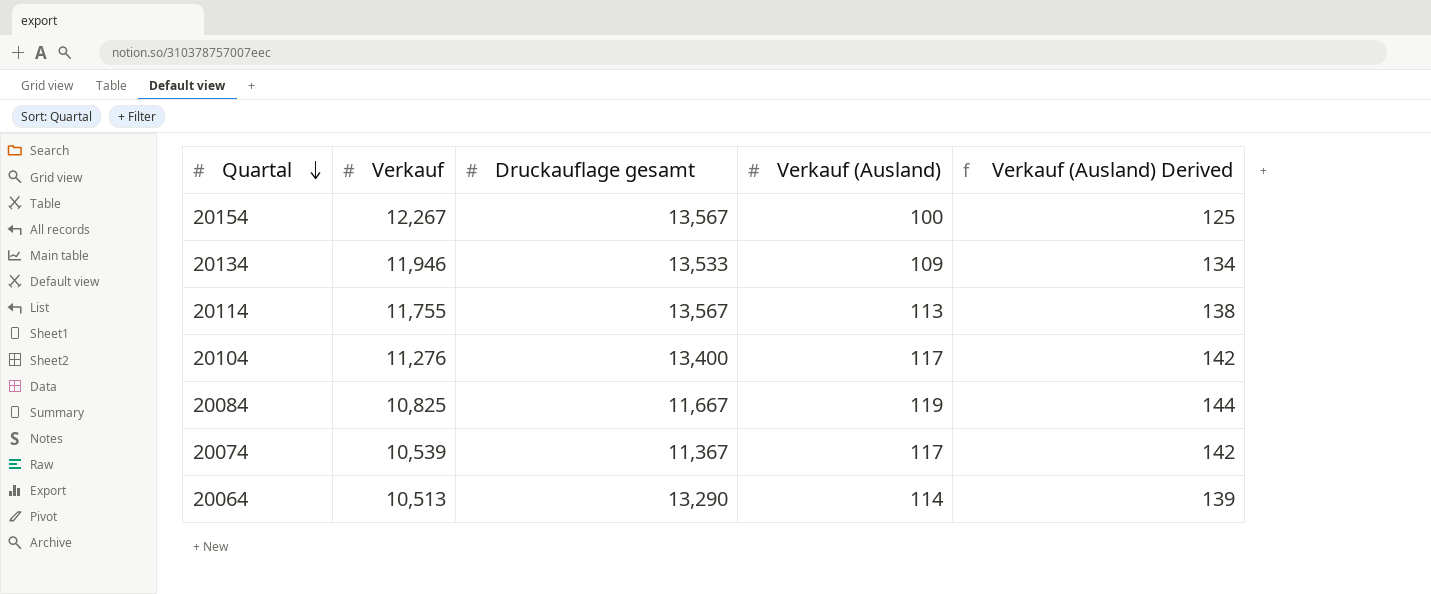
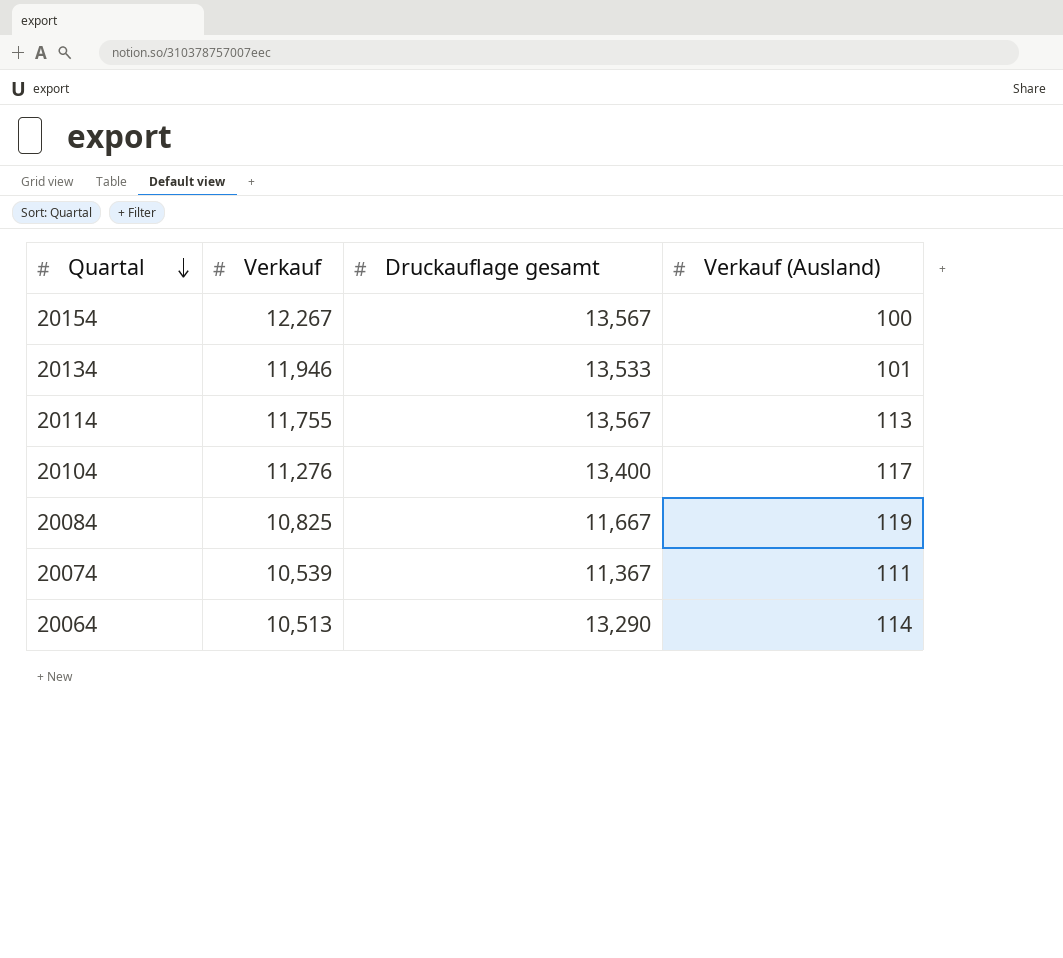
column Verkauf (Ausland) Derived | formula: [Verkauf (Ausland)] + 25 -> none
20134 | Verkauf (Ausland): 109 -> 101
20074 | Verkauf (Ausland): 117 -> 111

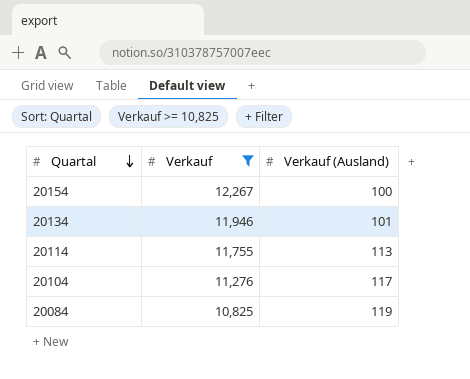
filter: none -> Verkauf >= 10,825
column Druckauflage gesamt | position: 3 -> none

